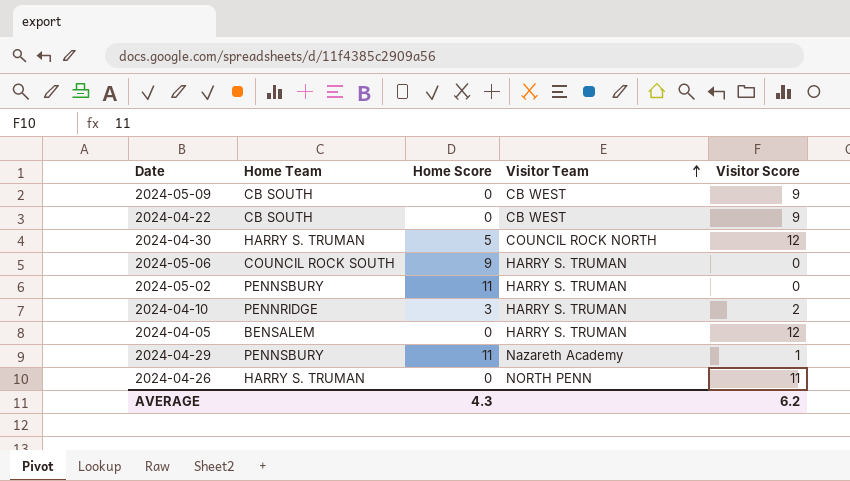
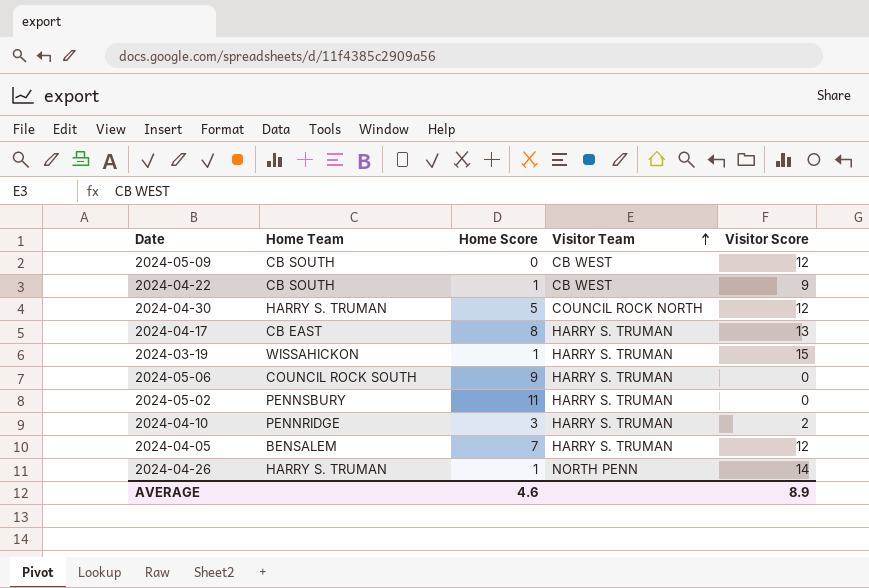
row 2024-04-29: PENNSBURY | 11 | Nazareth Academy | 1 -> none
2024-05-09 | Visitor Score: 9 -> 12
2024-04-22 | Home Score: 0 -> 1
row 2024-04-17: none -> CB EAST | 8 | HARRY S. TRUMAN | 13
row 2024-03-19: none -> WISSAHICKON | 1 | HARRY S. TRUMAN | 15
2024-04-05 | Home Score: 0 -> 7
2024-04-26 | Home Score: 0 -> 1
2024-04-26 | Visitor Score: 11 -> 14
AVERAGE | Home Score: 4.3 -> 4.6
AVERAGE | Visitor Score: 6.2 -> 8.9

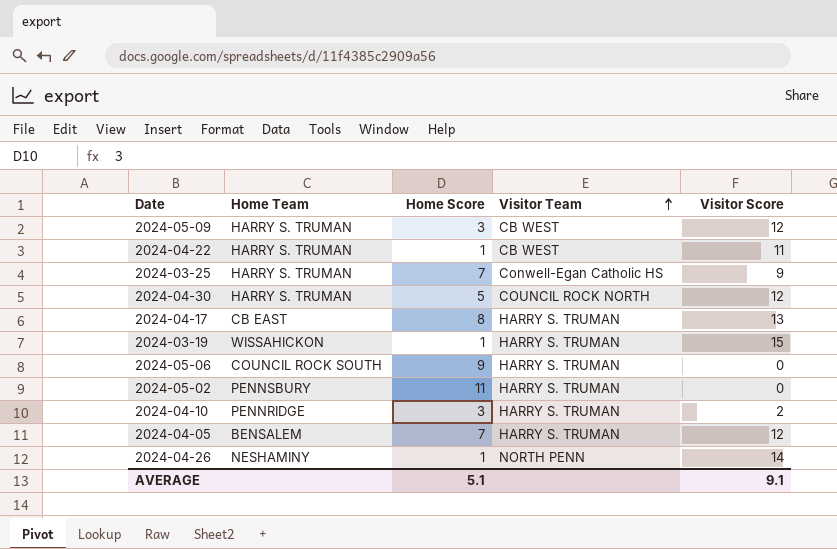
2024-05-09 | Home Team: CB SOUTH -> HARRY S. TRUMAN
2024-05-09 | Home Score: 0 -> 3
2024-04-22 | Home Team: CB SOUTH -> HARRY S. TRUMAN
2024-04-22 | Visitor Score: 9 -> 11
row 2024-03-25: none -> HARRY S. TRUMAN | 7 | Conwell-Egan Catholic HS | 9
2024-04-26 | Home Team: HARRY S. TRUMAN -> NESHAMINY
AVERAGE | Home Score: 4.6 -> 5.1
AVERAGE | Visitor Score: 8.9 -> 9.1

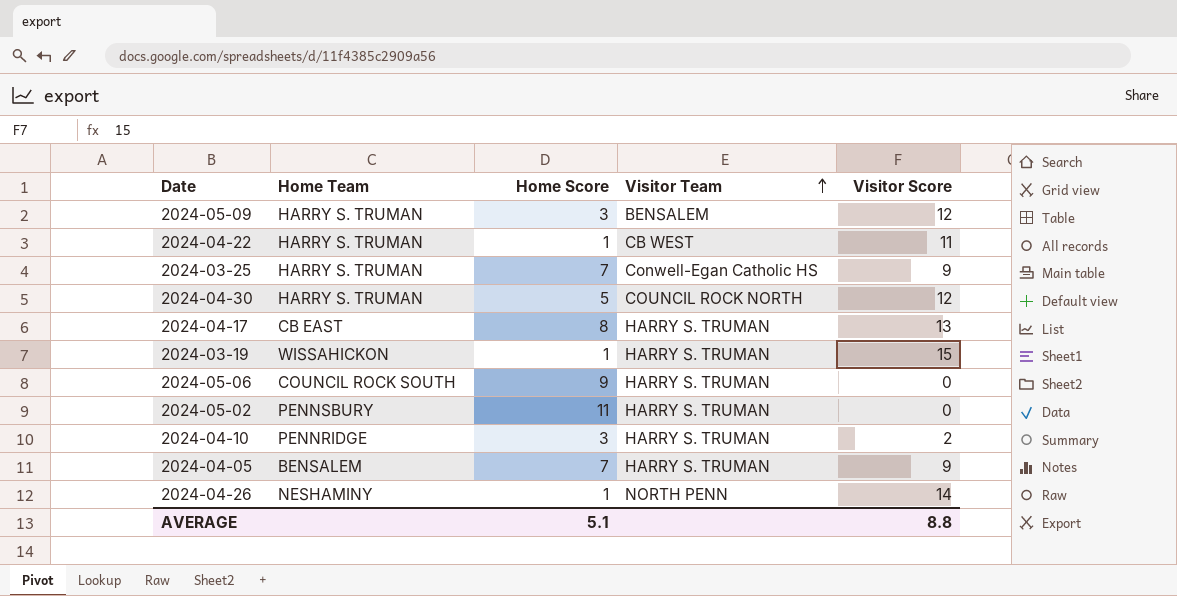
2024-05-09 | Visitor Team: CB WEST -> BENSALEM
2024-04-05 | Visitor Score: 12 -> 9
AVERAGE | Visitor Score: 9.1 -> 8.8

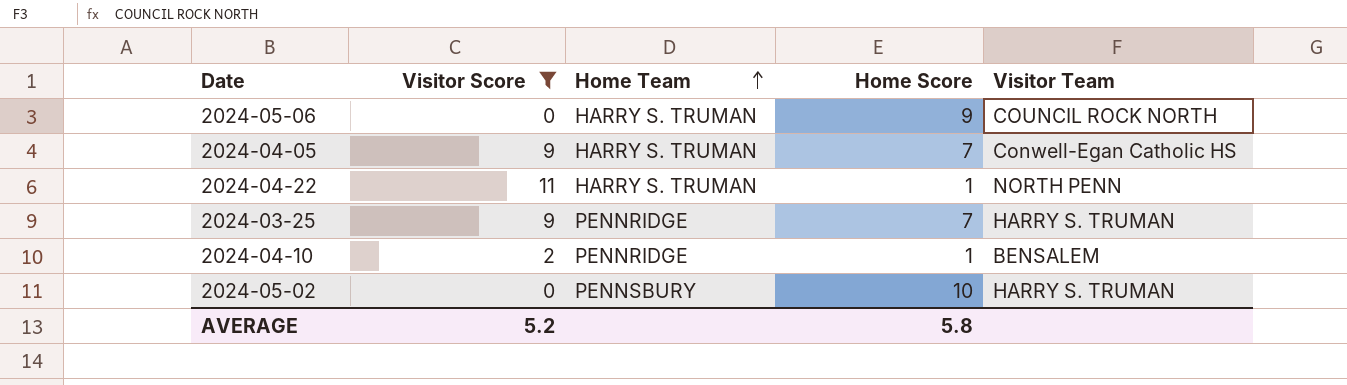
filter: none -> Visitor Score <= 11
row order: Visitor Team ascending -> Home Team ascending
column Visitor Score | position: 5 -> 2
2024-05-06 | Home Team: COUNCIL ROCK SOUTH -> HARRY S. TRUMAN
2024-05-06 | Visitor Team: HARRY S. TRUMAN -> COUNCIL ROCK NORTH
2024-04-05 | Home Team: BENSALEM -> HARRY S. TRUMAN
2024-04-05 | Visitor Team: HARRY S. TRUMAN -> Conwell-Egan Catholic HS
2024-04-22 | Visitor Team: CB WEST -> NORTH PENN
2024-03-25 | Home Team: HARRY S. TRUMAN -> PENNRIDGE
2024-03-25 | Visitor Team: Conwell-Egan Catholic HS -> HARRY S. TRUMAN
2024-04-10 | Home Score: 3 -> 1
2024-04-10 | Visitor Team: HARRY S. TRUMAN -> BENSALEM
2024-05-02 | Home Score: 11 -> 10
AVERAGE | Visitor Score: 8.8 -> 5.2
AVERAGE | Home Score: 5.1 -> 5.8

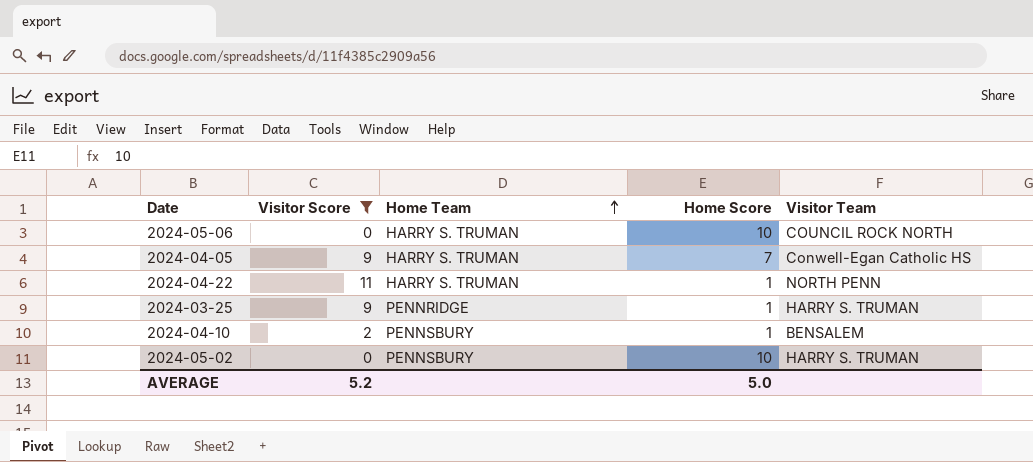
2024-05-06 | Home Score: 9 -> 10
2024-03-25 | Home Score: 7 -> 1
2024-04-10 | Home Team: PENNRIDGE -> PENNSBURY
AVERAGE | Home Score: 5.8 -> 5.0

